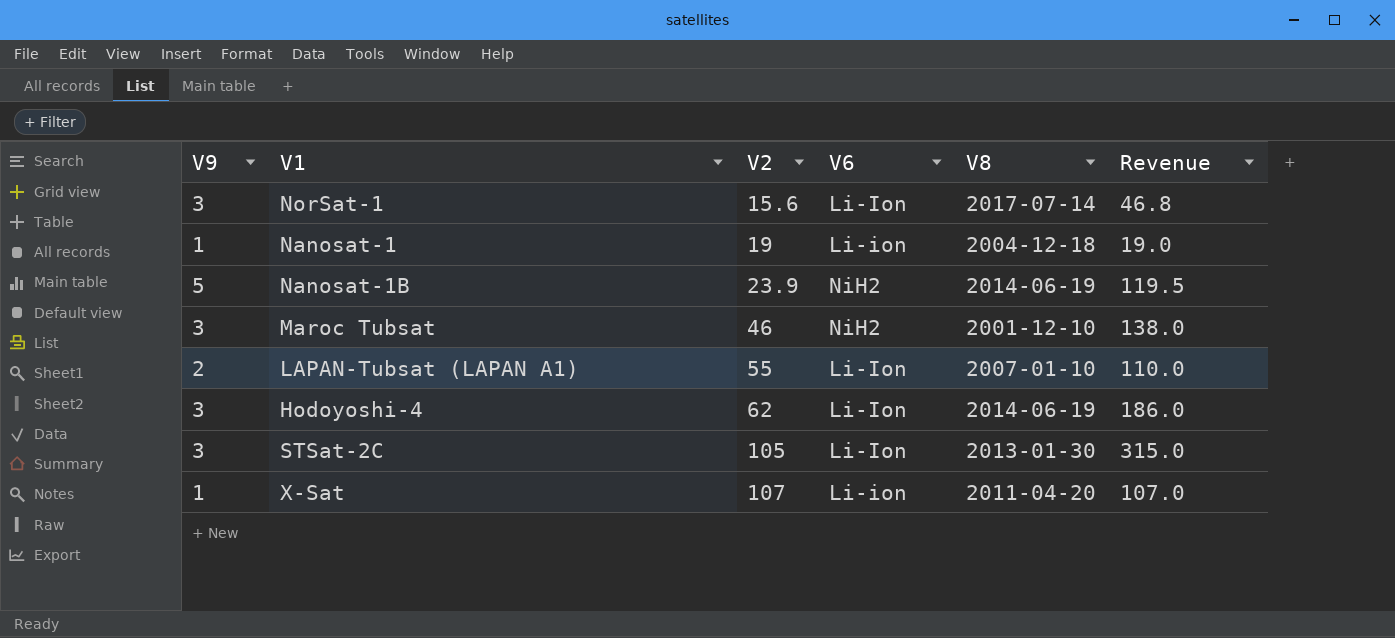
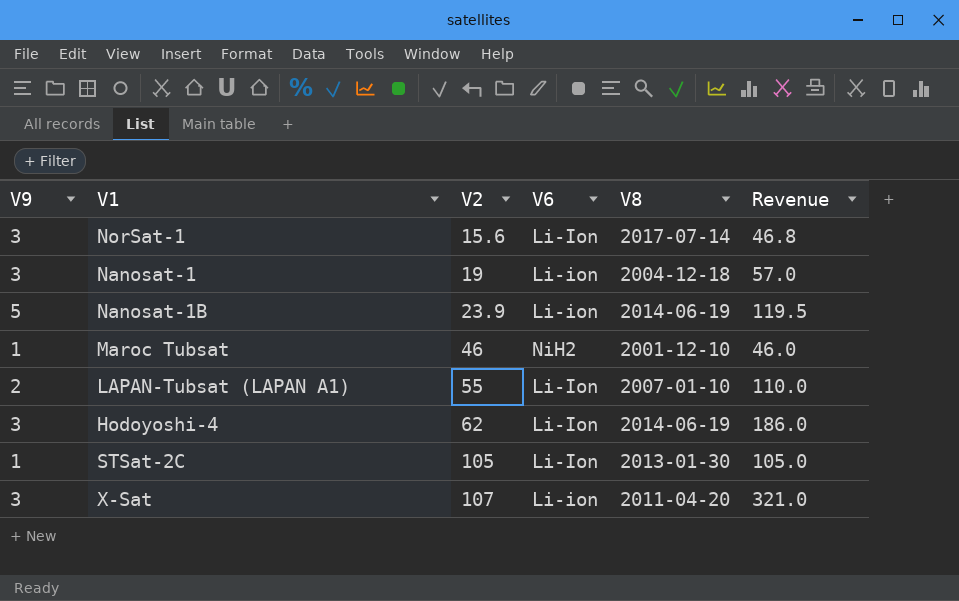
Nanosat-1 | V9: 1 -> 3
Nanosat-1 | Revenue: 19.0 -> 57.0
Nanosat-1B | V6: NiH2 -> Li-ion
Maroc Tubsat | V9: 3 -> 1
Maroc Tubsat | Revenue: 138.0 -> 46.0
STSat-2C | V9: 3 -> 1
STSat-2C | Revenue: 315.0 -> 105.0
X-Sat | V9: 1 -> 3
X-Sat | Revenue: 107.0 -> 321.0

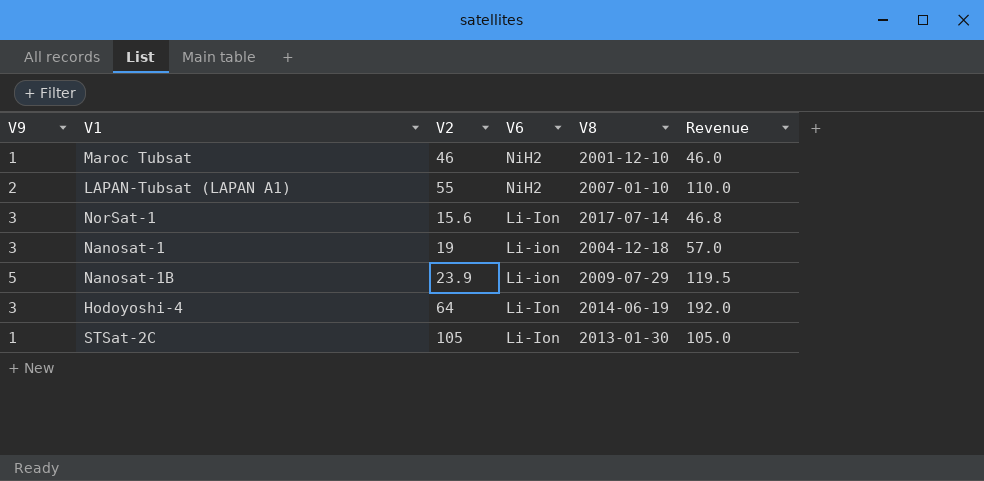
row order: V2 ascending -> V6 descending
row X-Sat: 3 | 107 | Li-ion | 2011-04-20 | 321.0 -> none
LAPAN-Tubsat (LAPAN A1) | V6: Li-Ion -> NiH2
Nanosat-1B | V8: 2014-06-19 -> 2009-07-29
Hodoyoshi-4 | V2: 62 -> 64
Hodoyoshi-4 | Revenue: 186.0 -> 192.0

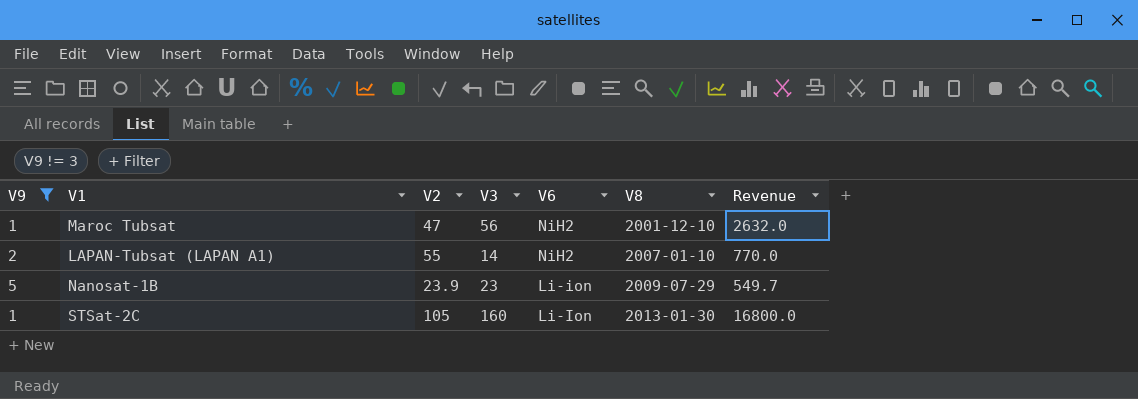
filter: none -> V9 != 3
column V3 | position: none -> 4
column Revenue | formula: [V9] * [V2] -> [V2] * [V3]
Maroc Tubsat | V2: 46 -> 47

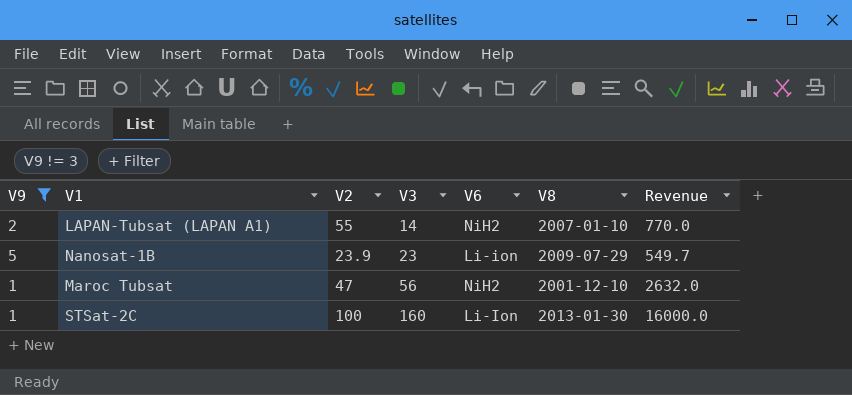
row order: V6 descending -> V3 ascending
STSat-2C | V2: 105 -> 100
STSat-2C | Revenue: 16800.0 -> 16000.0

